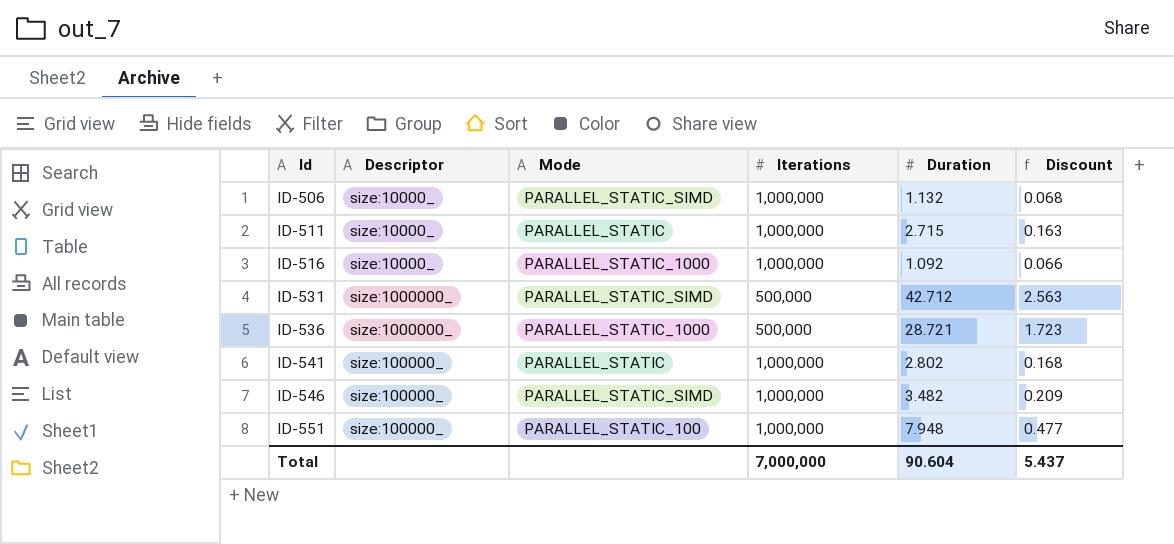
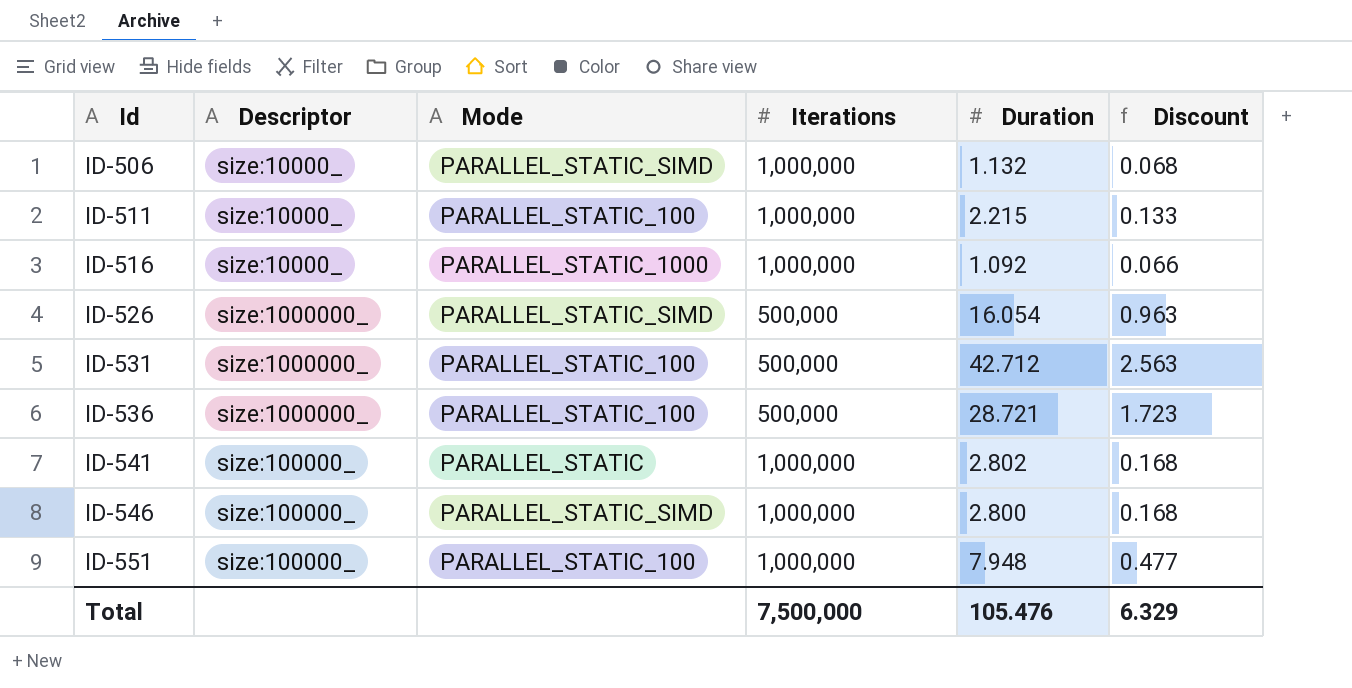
ID-511 | Mode: PARALLEL_STATIC -> PARALLEL_STATIC_100
ID-511 | Duration: 2.715 -> 2.215
ID-511 | Discount: 0.163 -> 0.133
row ID-526: none -> size:1000000_ | PARALLEL_STATIC_SIMD | 500,000 | 16.054 | 0.963
ID-531 | Mode: PARALLEL_STATIC_SIMD -> PARALLEL_STATIC_100
ID-536 | Mode: PARALLEL_STATIC_1000 -> PARALLEL_STATIC_100
ID-546 | Duration: 3.482 -> 2.800
ID-546 | Discount: 0.209 -> 0.168
Total | Iterations: 7,000,000 -> 7,500,000
Total | Duration: 90.604 -> 105.476
Total | Discount: 5.437 -> 6.329

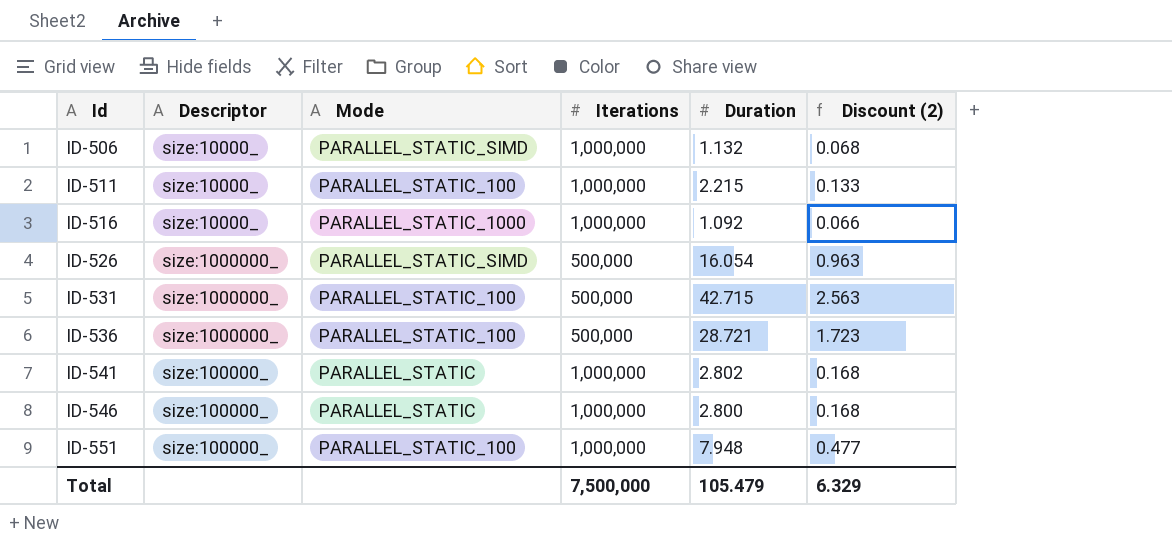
column name: Discount -> Discount (2)
ID-531 | Duration: 42.712 -> 42.715
ID-546 | Mode: PARALLEL_STATIC_SIMD -> PARALLEL_STATIC
Total | Duration: 105.476 -> 105.479

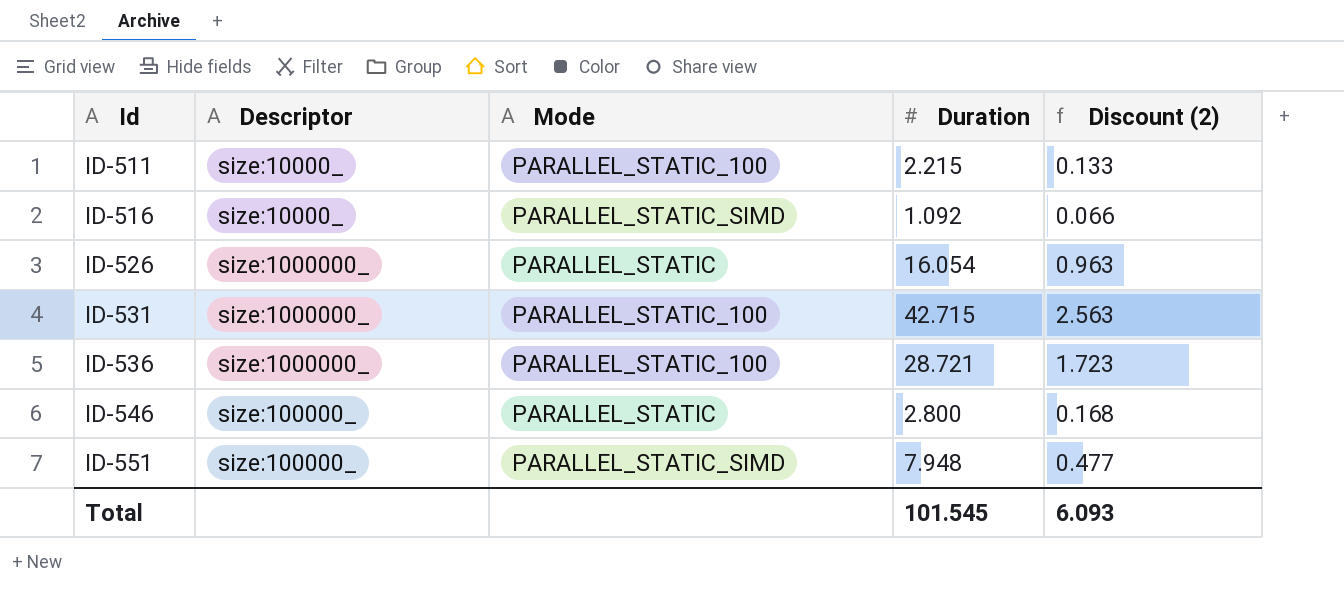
column Iterations | position: 4 -> none
row ID-506: size:10000_ | PARALLEL_STATIC_SIMD | 1,000,000 | 1.132 | 0.068 -> none
row ID-541: size:100000_ | PARALLEL_STATIC | 1,000,000 | 2.802 | 0.168 -> none
ID-516 | Mode: PARALLEL_STATIC_1000 -> PARALLEL_STATIC_SIMD
ID-526 | Mode: PARALLEL_STATIC_SIMD -> PARALLEL_STATIC
ID-551 | Mode: PARALLEL_STATIC_100 -> PARALLEL_STATIC_SIMD
Total | Duration: 105.479 -> 101.545
Total | Discount (2): 6.329 -> 6.093

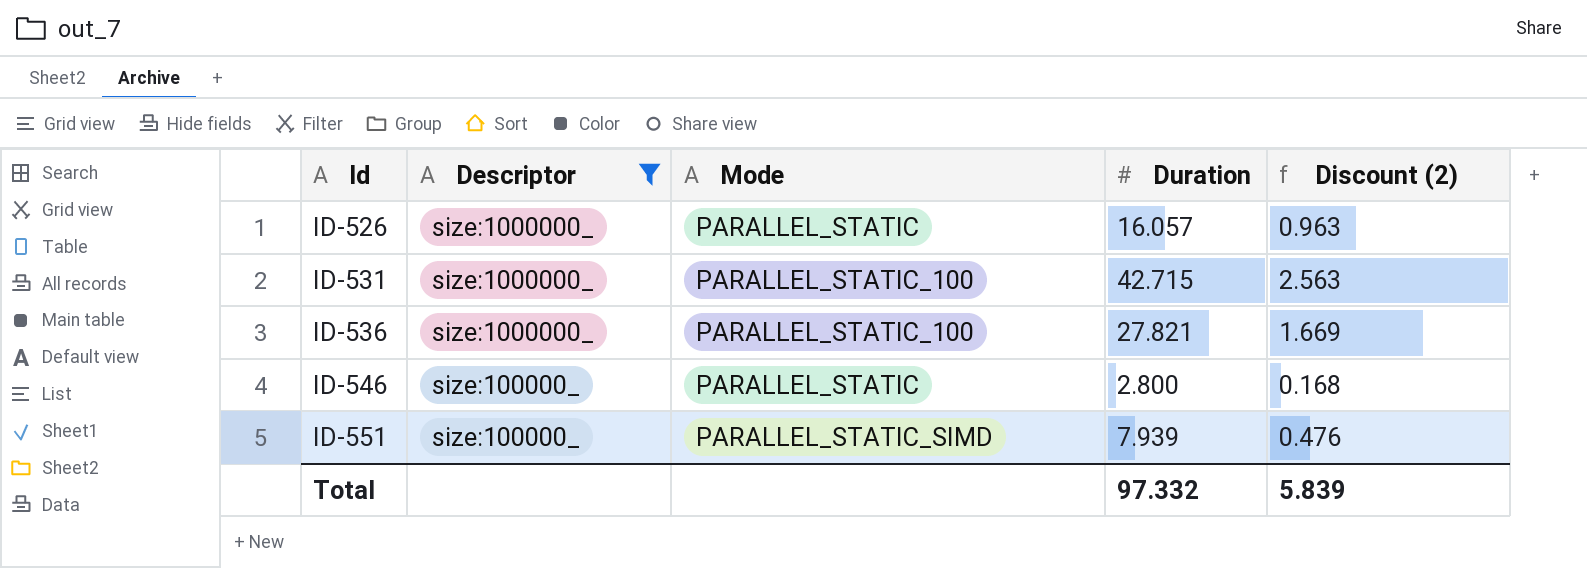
filter: none -> Descriptor != size:10000_
ID-526 | Duration: 16.054 -> 16.057
ID-536 | Duration: 28.721 -> 27.821
ID-536 | Discount (2): 1.723 -> 1.669
ID-551 | Duration: 7.948 -> 7.939
ID-551 | Discount (2): 0.477 -> 0.476
Total | Duration: 101.545 -> 97.332
Total | Discount (2): 6.093 -> 5.839

